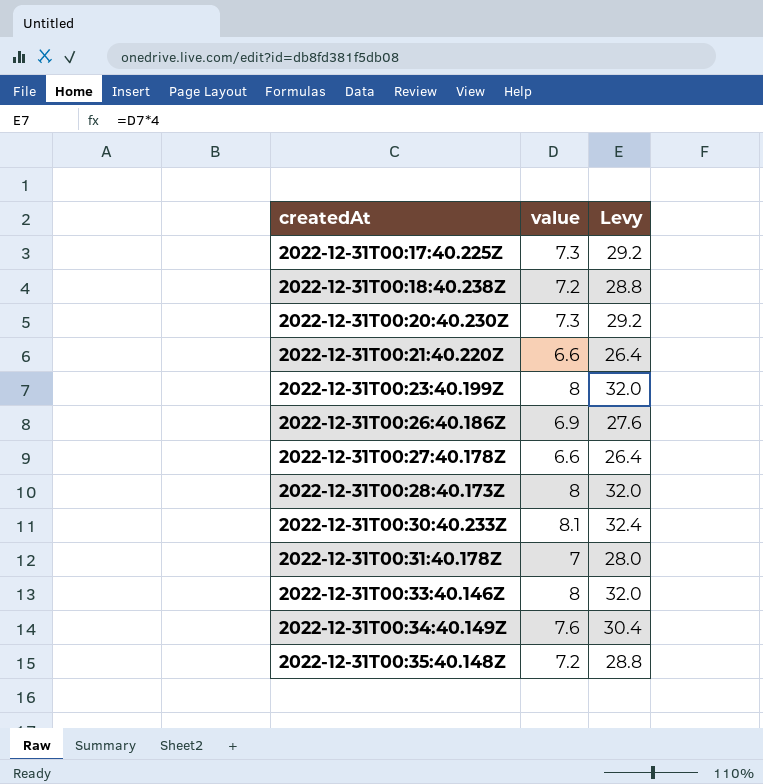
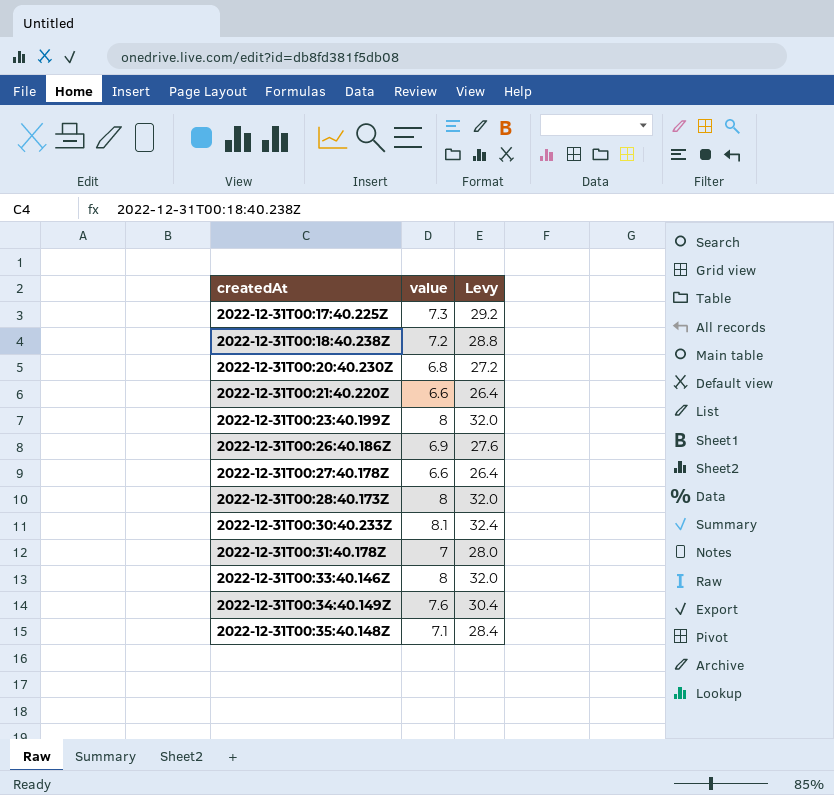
2022-12-31T00:20:40.230Z | value: 7.3 -> 6.8
2022-12-31T00:20:40.230Z | Levy: 29.2 -> 27.2
2022-12-31T00:35:40.148Z | value: 7.2 -> 7.1
2022-12-31T00:35:40.148Z | Levy: 28.8 -> 28.4

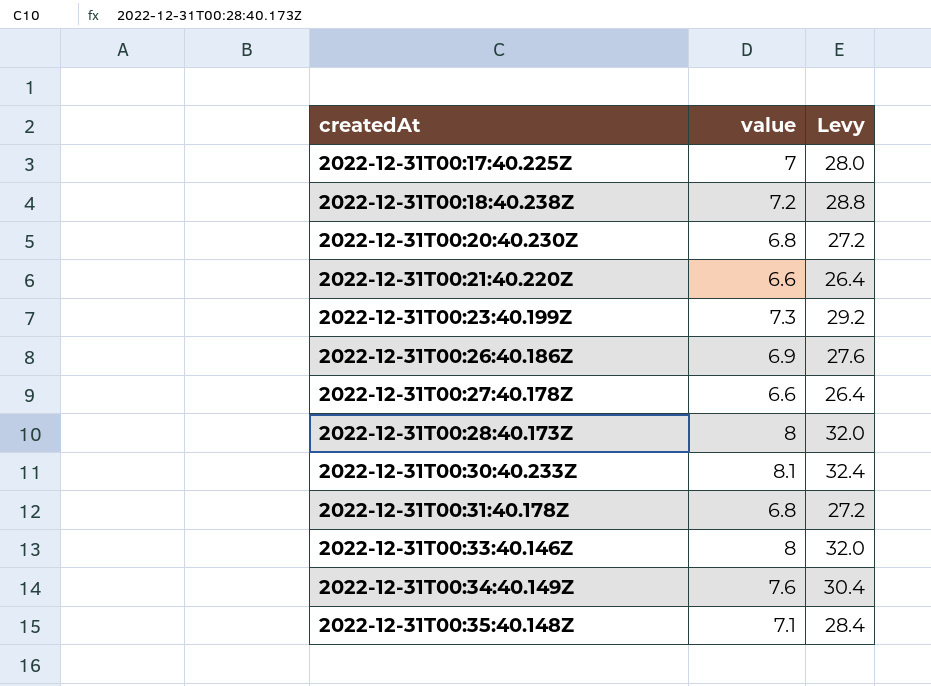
2022-12-31T00:17:40.225Z | value: 7.3 -> 7
2022-12-31T00:17:40.225Z | Levy: 29.2 -> 28.0
2022-12-31T00:23:40.199Z | value: 8 -> 7.3
2022-12-31T00:23:40.199Z | Levy: 32.0 -> 29.2
2022-12-31T00:31:40.178Z | value: 7 -> 6.8
2022-12-31T00:31:40.178Z | Levy: 28.0 -> 27.2

